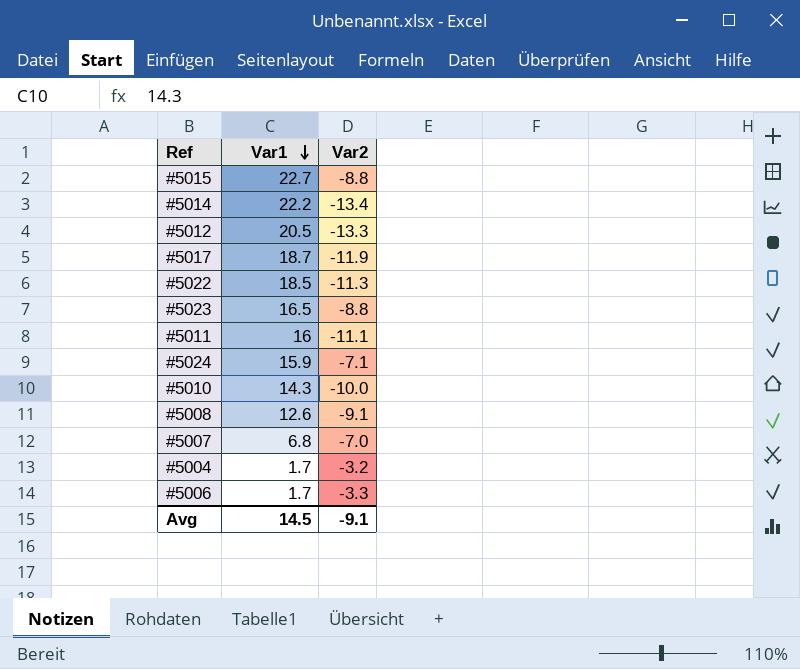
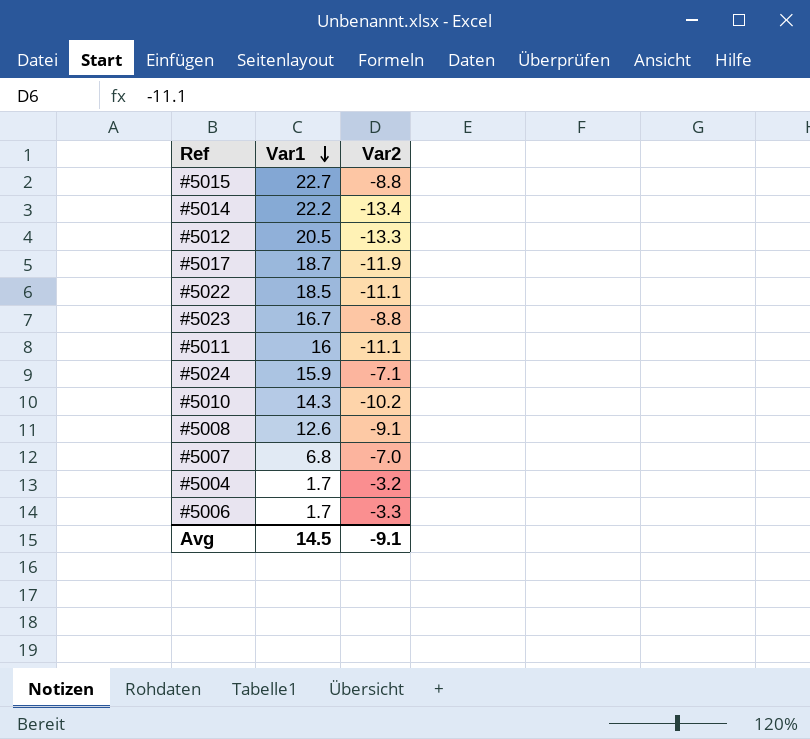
#5022 | Var2: -11.3 -> -11.1
#5023 | Var1: 16.5 -> 16.7
#5010 | Var2: -10.0 -> -10.2

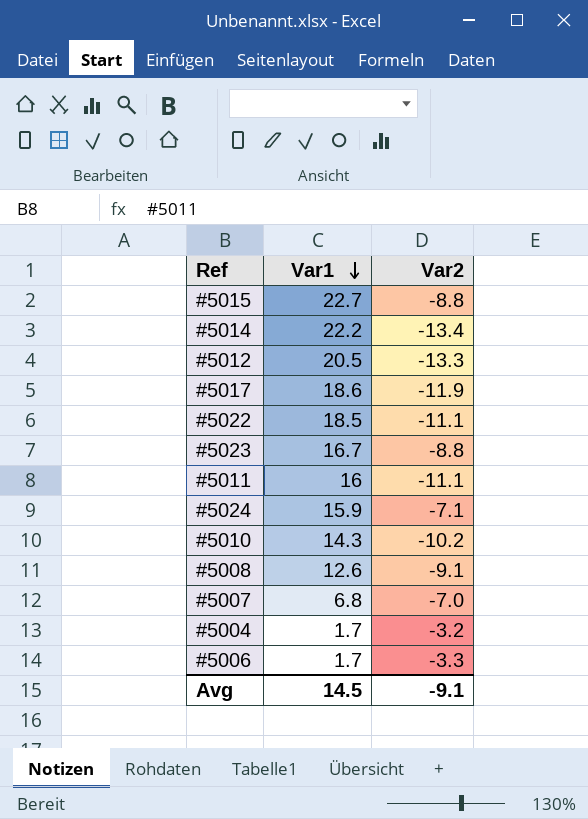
#5017 | Var1: 18.7 -> 18.6

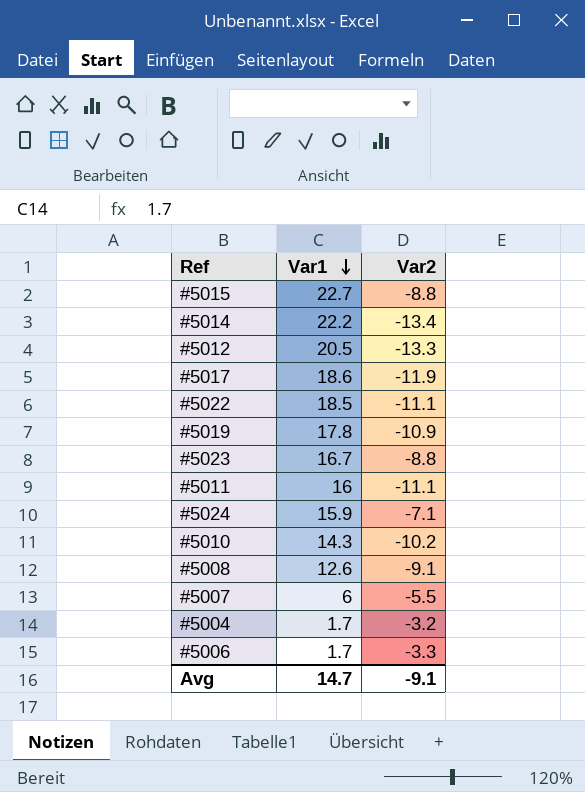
row #5019: none -> 17.8 | -10.9
#5007 | Var1: 6.8 -> 6
#5007 | Var2: -7.0 -> -5.5
Avg | Var1: 14.5 -> 14.7

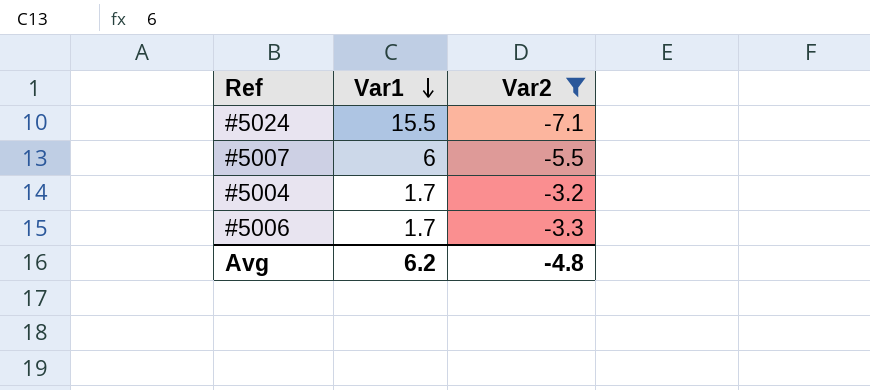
filter: none -> Var2 >= -7.1
#5024 | Var1: 15.9 -> 15.5
Avg | Var1: 14.7 -> 6.2
Avg | Var2: -9.1 -> -4.8

